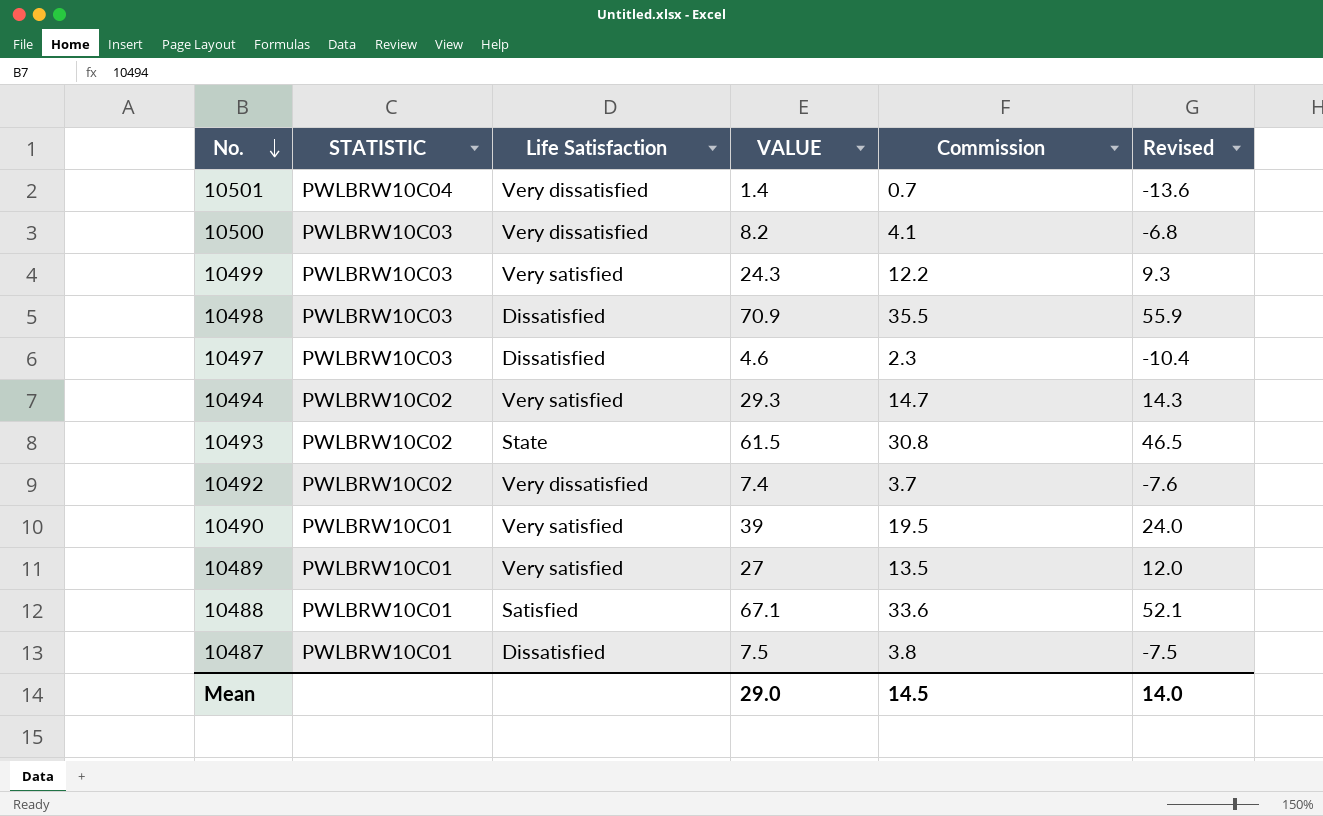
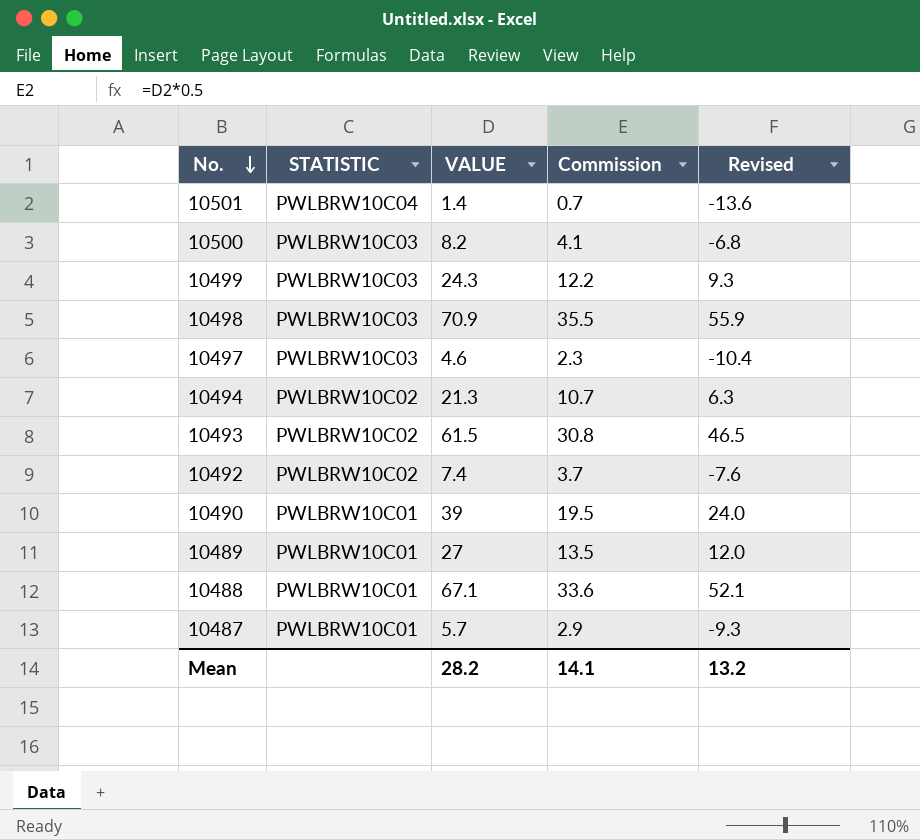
column Life Satisfaction | position: 3 -> none
10494 | VALUE: 29.3 -> 21.3
10494 | Commission: 14.7 -> 10.7
10494 | Revised: 14.3 -> 6.3
10487 | VALUE: 7.5 -> 5.7
10487 | Commission: 3.8 -> 2.9
10487 | Revised: -7.5 -> -9.3
Mean | VALUE: 29.0 -> 28.2
Mean | Commission: 14.5 -> 14.1
Mean | Revised: 14.0 -> 13.2

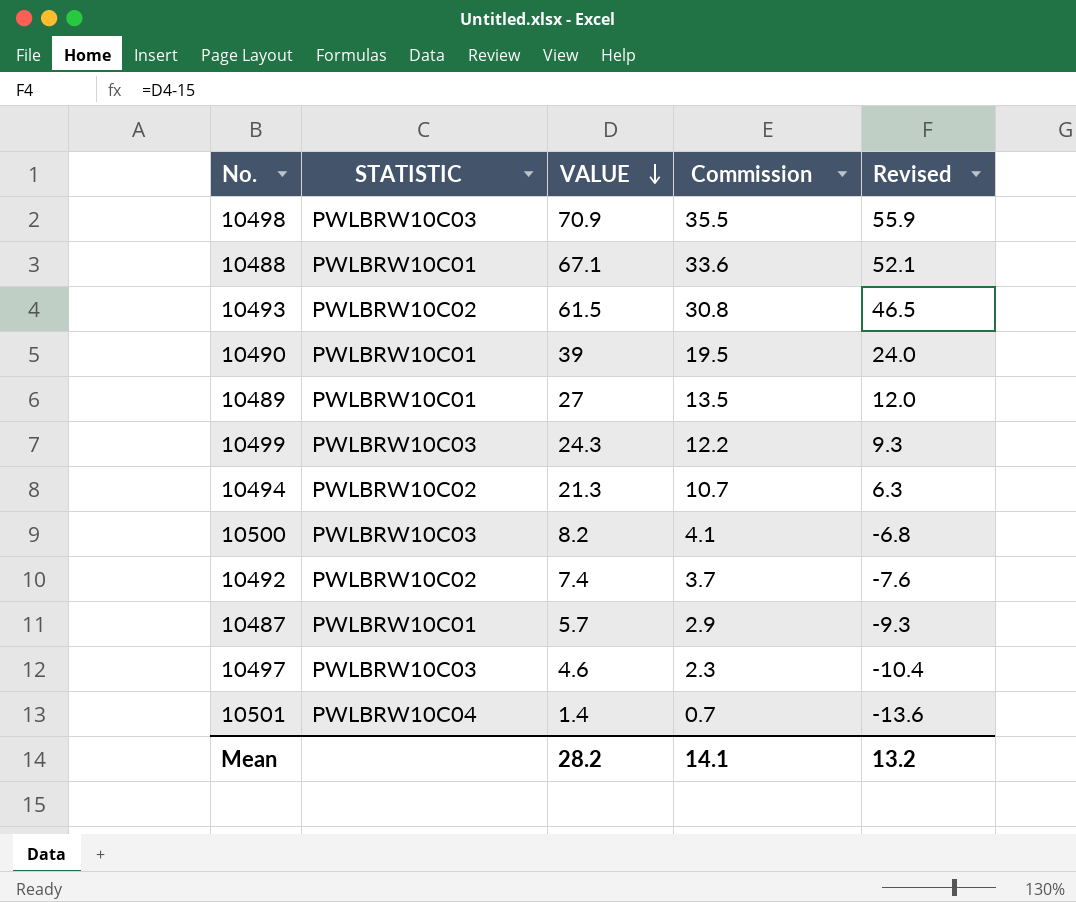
row order: No. descending -> VALUE descending

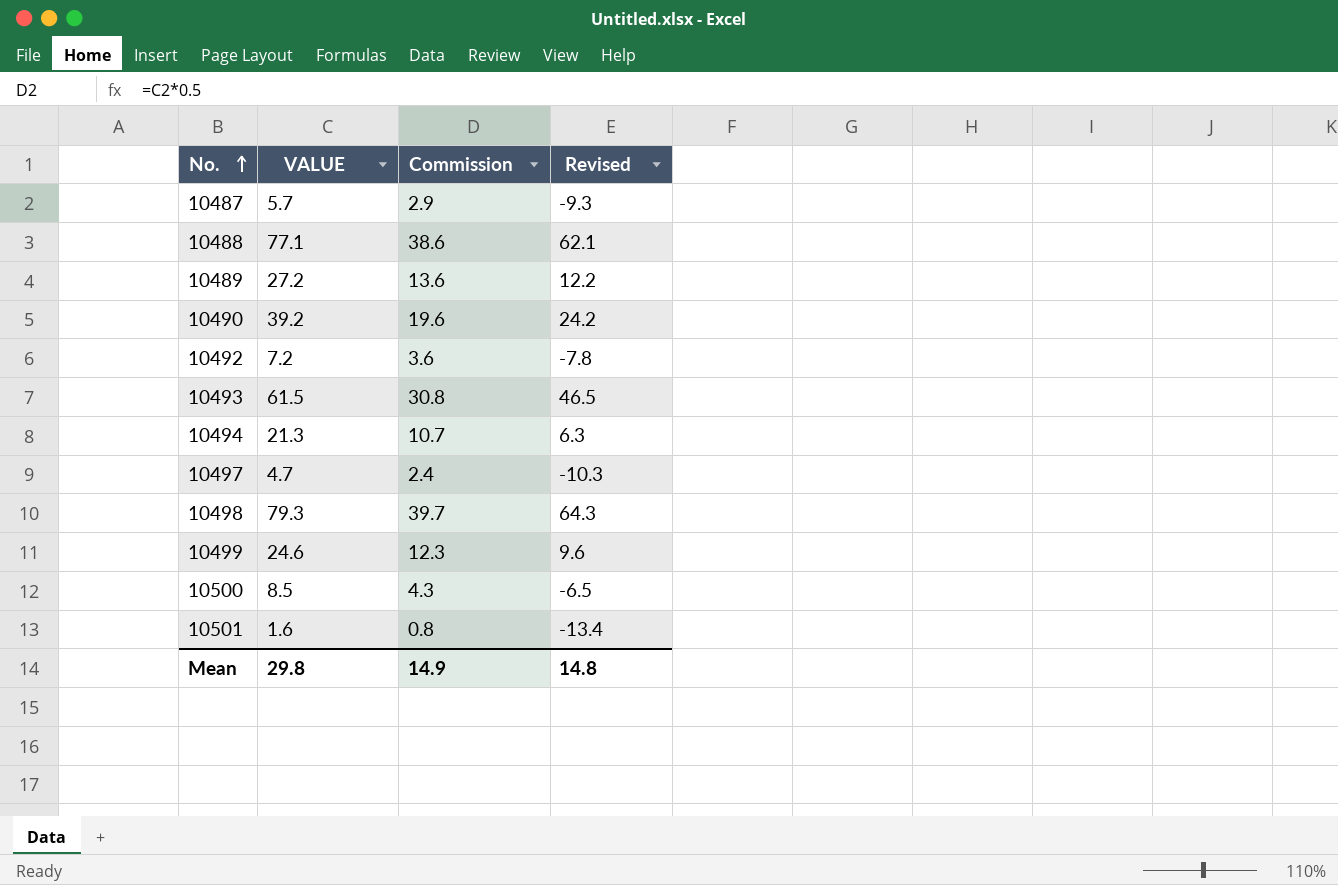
row order: VALUE descending -> No. ascending
column STATISTIC | position: 2 -> none
10488 | VALUE: 67.1 -> 77.1
10488 | Commission: 33.6 -> 38.6
10488 | Revised: 52.1 -> 62.1
10489 | VALUE: 27 -> 27.2
10489 | Commission: 13.5 -> 13.6
10489 | Revised: 12.0 -> 12.2
10490 | VALUE: 39 -> 39.2
10490 | Commission: 19.5 -> 19.6
10490 | Revised: 24.0 -> 24.2
10492 | VALUE: 7.4 -> 7.2
10492 | Commission: 3.7 -> 3.6
10492 | Revised: -7.6 -> -7.8
10497 | VALUE: 4.6 -> 4.7
10497 | Commission: 2.3 -> 2.4
10497 | Revised: -10.4 -> -10.3
10498 | VALUE: 70.9 -> 79.3
10498 | Commission: 35.5 -> 39.7
10498 | Revised: 55.9 -> 64.3
10499 | VALUE: 24.3 -> 24.6
10499 | Commission: 12.2 -> 12.3
10499 | Revised: 9.3 -> 9.6
10500 | VALUE: 8.2 -> 8.5
10500 | Commission: 4.1 -> 4.3
10500 | Revised: -6.8 -> -6.5
10501 | VALUE: 1.4 -> 1.6
10501 | Commission: 0.7 -> 0.8
10501 | Revised: -13.6 -> -13.4
Mean | VALUE: 28.2 -> 29.8
Mean | Commission: 14.1 -> 14.9
Mean | Revised: 13.2 -> 14.8

